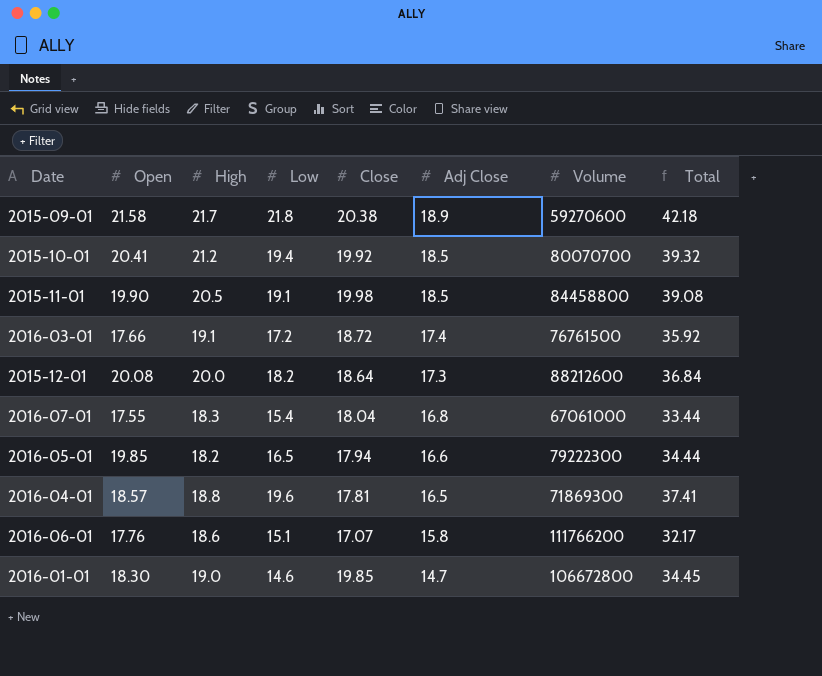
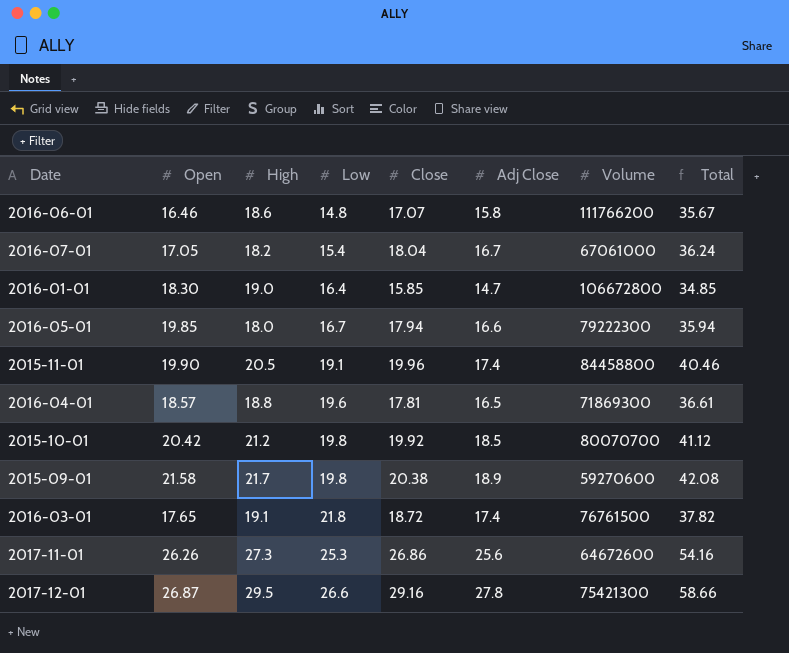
row order: Adj Close descending -> Low ascending
column Total | formula: [Low] + [Close] -> [High] + [Close]
row 2015-12-01: 20.08 | 20.0 | 18.2 | 18.64 | 17.3 | 88212600 | 36.84 -> none
2016-06-01 | Open: 17.76 -> 16.46
2016-06-01 | Low: 15.1 -> 14.8
2016-07-01 | Open: 17.55 -> 17.05
2016-07-01 | High: 18.3 -> 18.2
2016-07-01 | Adj Close: 16.8 -> 16.7
2016-01-01 | Low: 14.6 -> 16.4
2016-01-01 | Close: 19.85 -> 15.85
2016-05-01 | High: 18.2 -> 18.0
2016-05-01 | Low: 16.5 -> 16.7
2015-11-01 | Close: 19.98 -> 19.96
2015-11-01 | Adj Close: 18.5 -> 17.4
2015-10-01 | Open: 20.41 -> 20.42
2015-10-01 | Low: 19.4 -> 19.8
2015-09-01 | Low: 21.8 -> 19.8
2016-03-01 | Open: 17.66 -> 17.65
2016-03-01 | Low: 17.2 -> 21.8
row 2017-11-01: none -> 26.26 | 27.3 | 25.3 | 26.86 | 25.6 | 64672600 | 54.16
row 2017-12-01: none -> 26.87 | 29.5 | 26.6 | 29.16 | 27.8 | 75421300 | 58.66

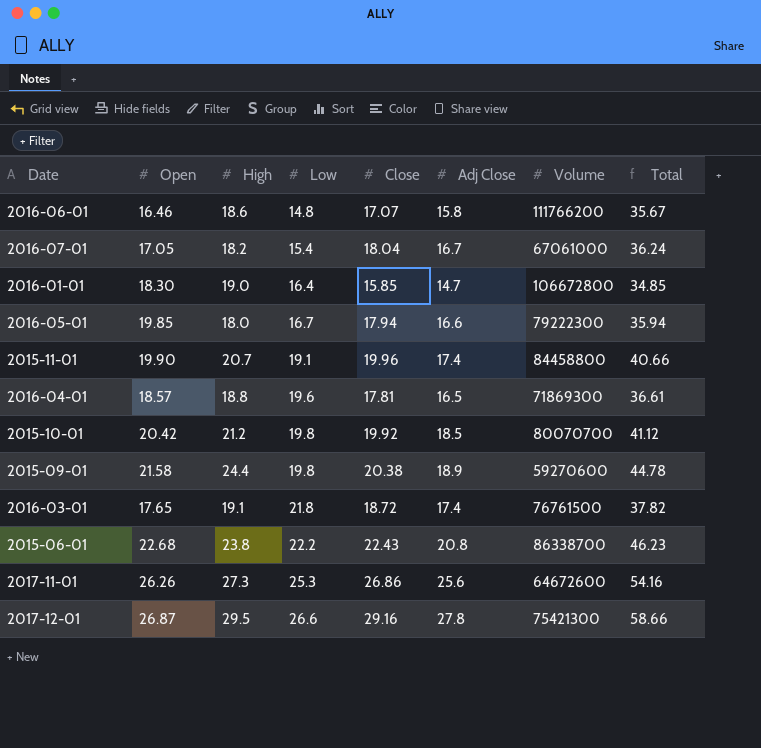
2015-11-01 | High: 20.5 -> 20.7
2015-11-01 | Total: 40.46 -> 40.66
2015-09-01 | High: 21.7 -> 24.4
2015-09-01 | Total: 42.08 -> 44.78
row 2015-06-01: none -> 22.68 | 23.8 | 22.2 | 22.43 | 20.8 | 86338700 | 46.23

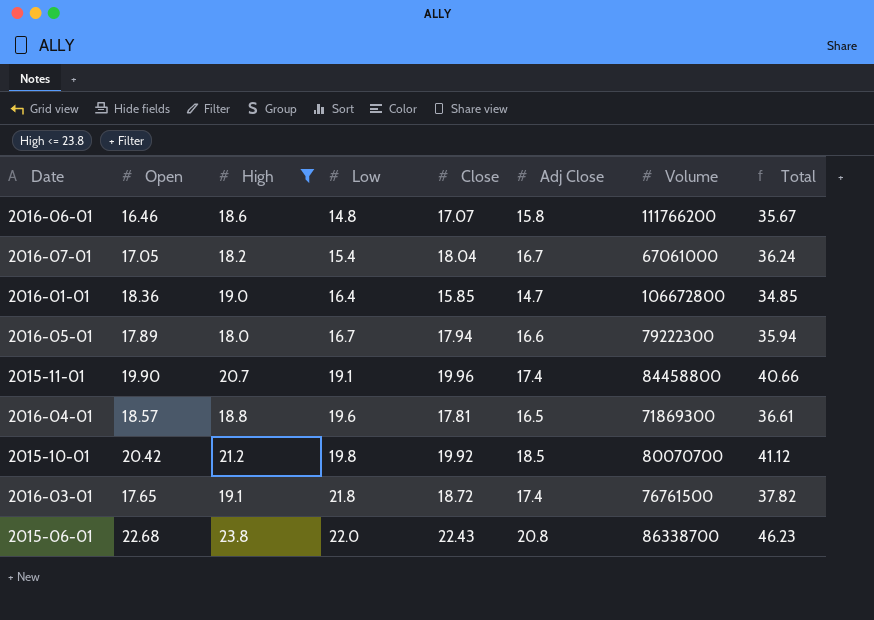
filter: none -> High <= 23.8
2016-01-01 | Open: 18.30 -> 18.36
2016-05-01 | Open: 19.85 -> 17.89
2015-06-01 | Low: 22.2 -> 22.0

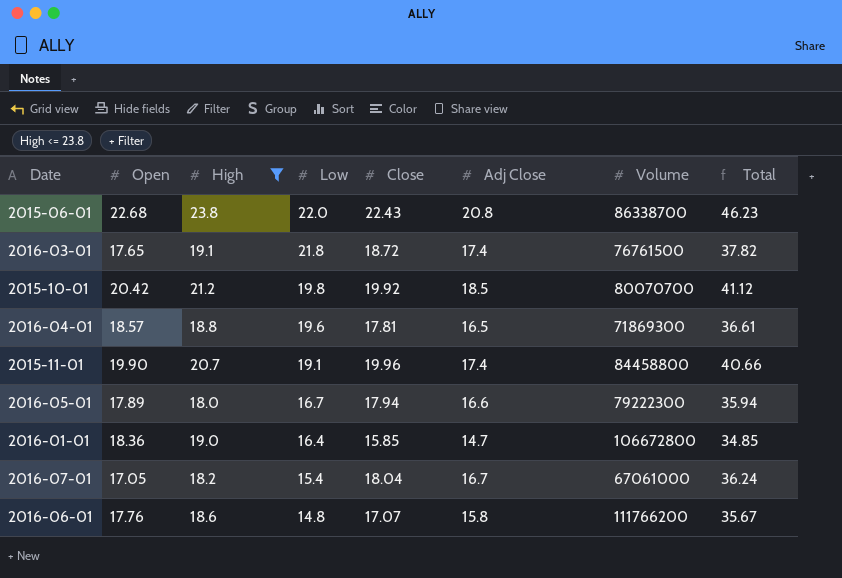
row order: Low ascending -> Low descending
2016-06-01 | Open: 16.46 -> 17.76

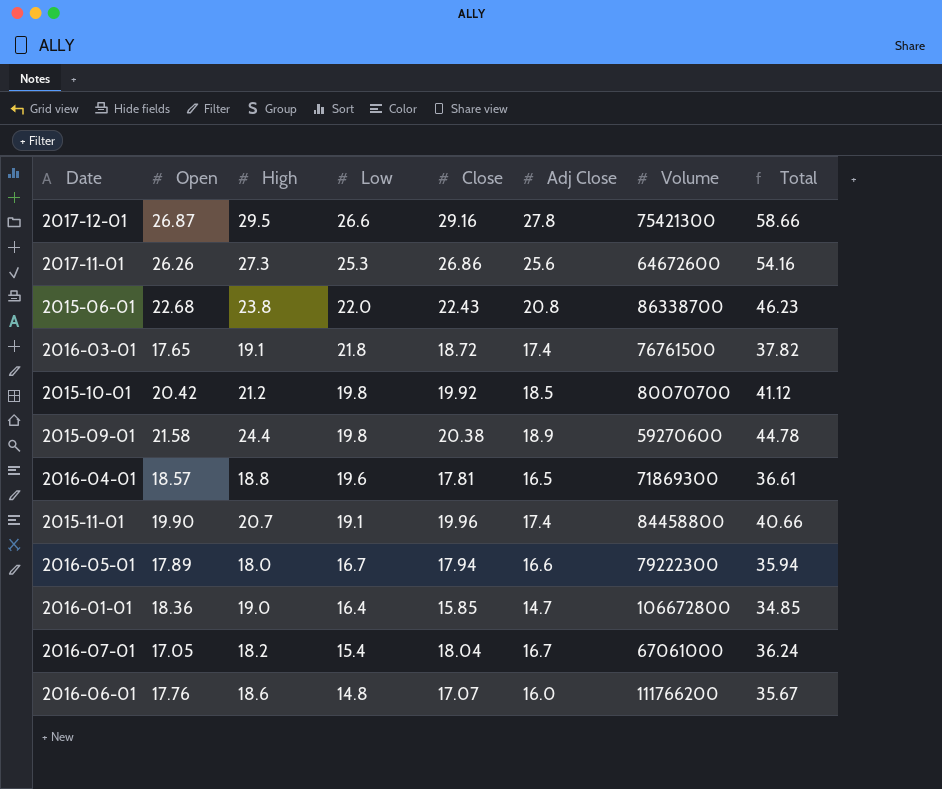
filter: High <= 23.8 -> none
2016-06-01 | Adj Close: 15.8 -> 16.0

